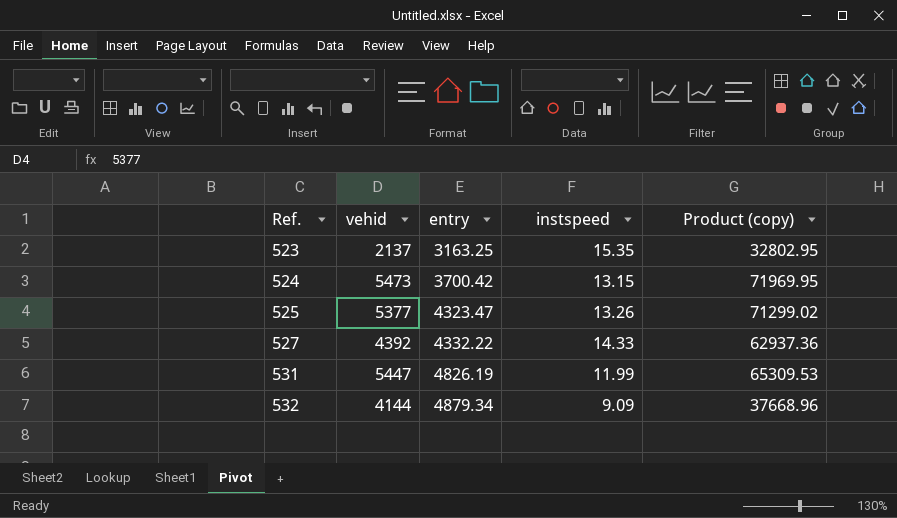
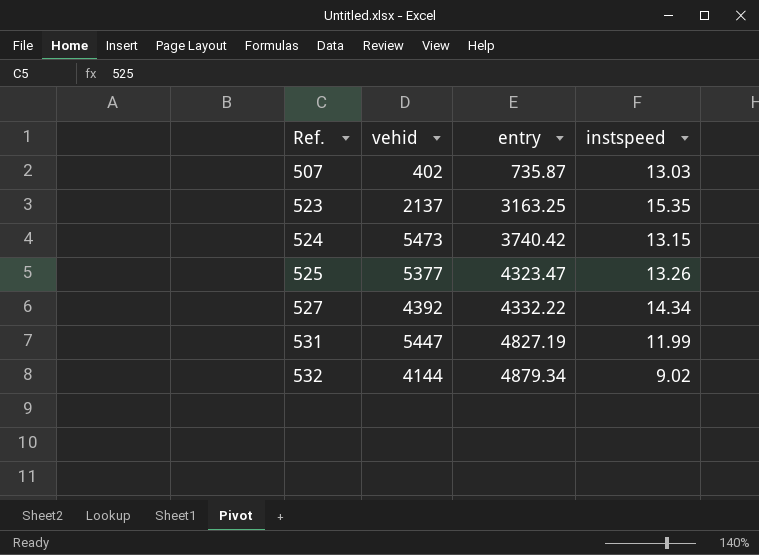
column Product (copy) | formula: [vehid] * [instspeed] -> none
row 507: none -> 402 | 735.87 | 13.03
524 | entry: 3700.42 -> 3740.42
527 | instspeed: 14.33 -> 14.34
531 | entry: 4826.19 -> 4827.19
532 | instspeed: 9.09 -> 9.02

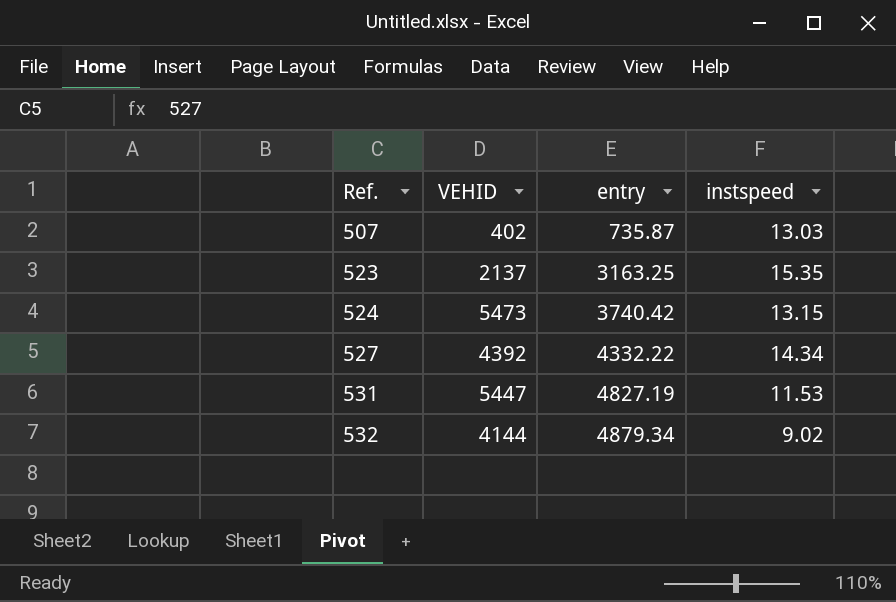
column name: vehid -> VEHID
row 525: 5377 | 4323.47 | 13.26 -> none
531 | instspeed: 11.99 -> 11.53

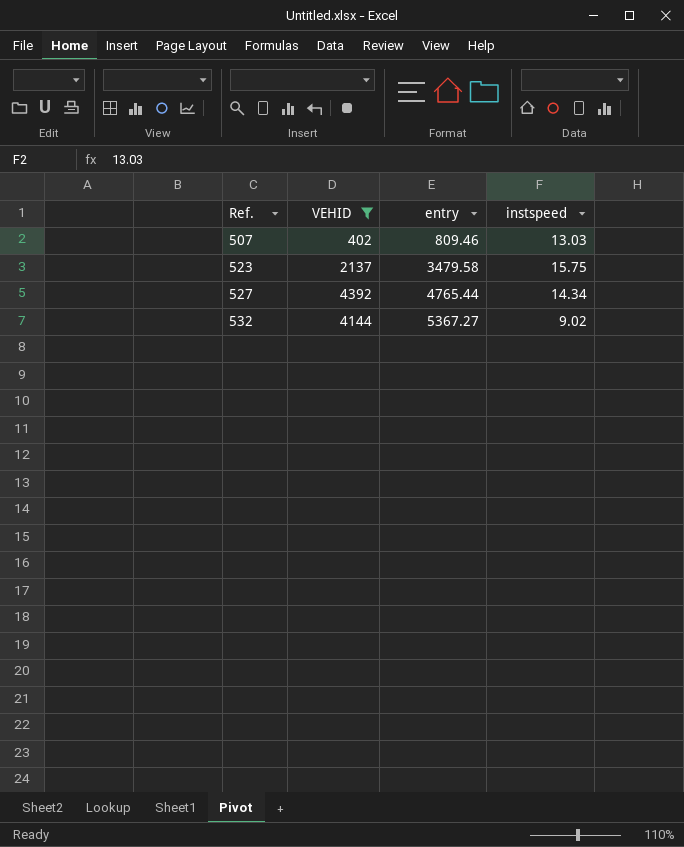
filter: none -> VEHID <= 4392
507 | entry: 735.87 -> 809.46
523 | entry: 3163.25 -> 3479.58
523 | instspeed: 15.35 -> 15.75
527 | entry: 4332.22 -> 4765.44
532 | entry: 4879.34 -> 5367.27

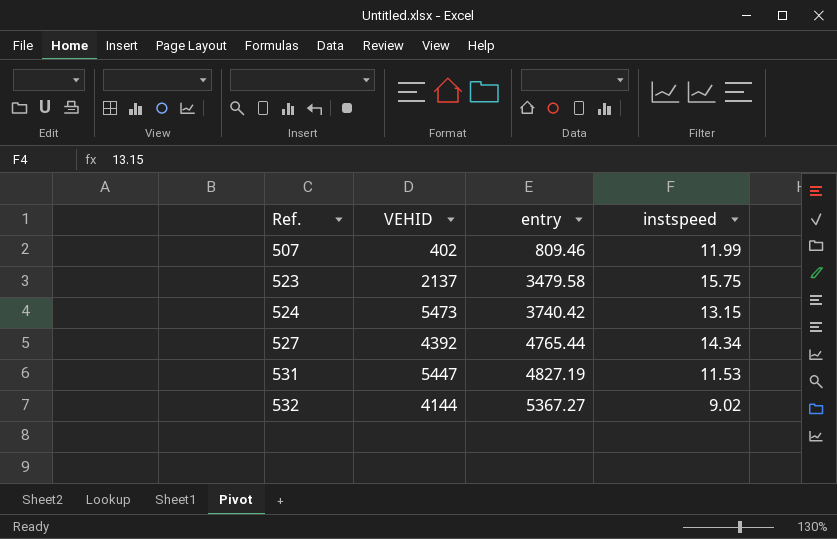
filter: VEHID <= 4392 -> none
507 | instspeed: 13.03 -> 11.99

